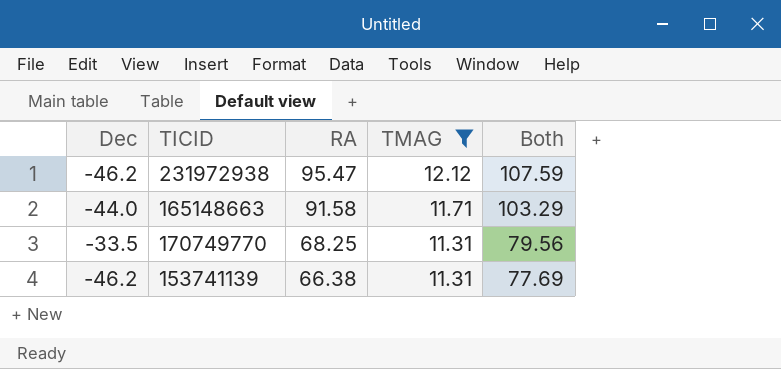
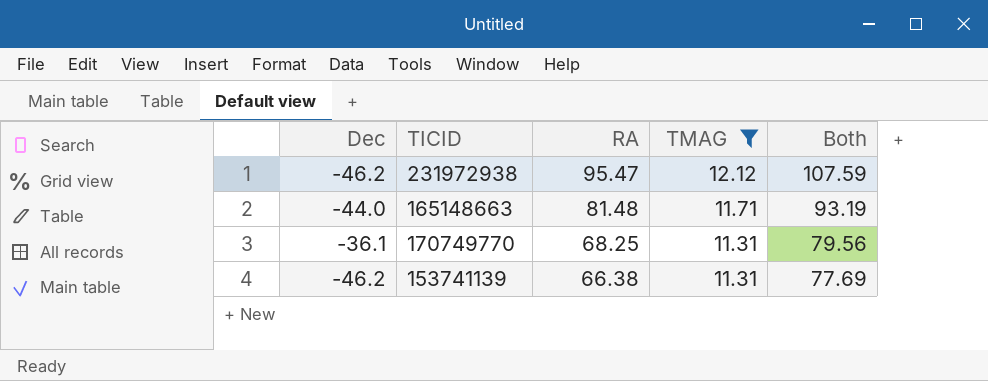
165148663 | RA: 91.58 -> 81.48
165148663 | Both: 103.29 -> 93.19
170749770 | Dec: -33.5 -> -36.1

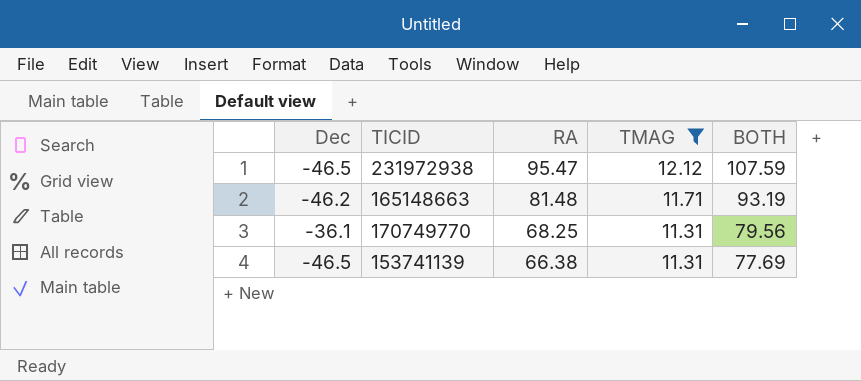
column name: Both -> BOTH
231972938 | Dec: -46.2 -> -46.5
165148663 | Dec: -44.0 -> -46.2
153741139 | Dec: -46.2 -> -46.5

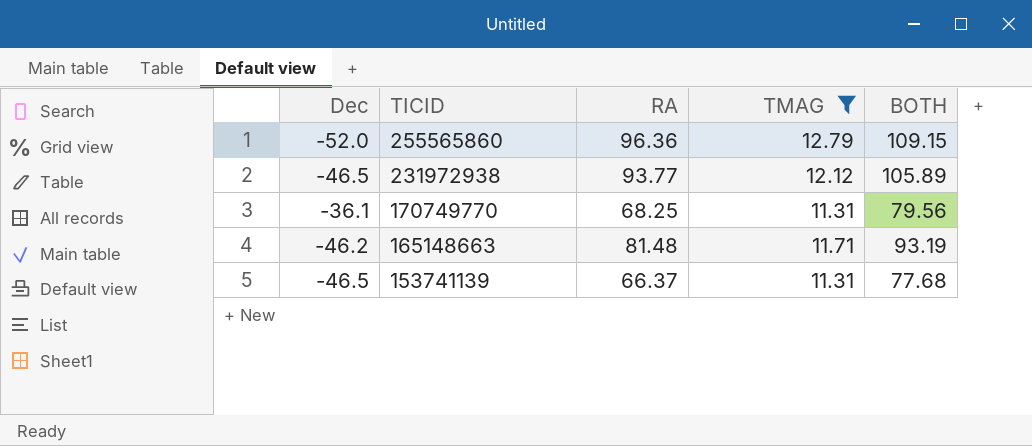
row order: RA descending -> TICID descending
row 255565860: none -> -52.0 | 96.36 | 12.79 | 109.15
231972938 | RA: 95.47 -> 93.77
231972938 | BOTH: 107.59 -> 105.89
153741139 | RA: 66.38 -> 66.37
153741139 | BOTH: 77.69 -> 77.68

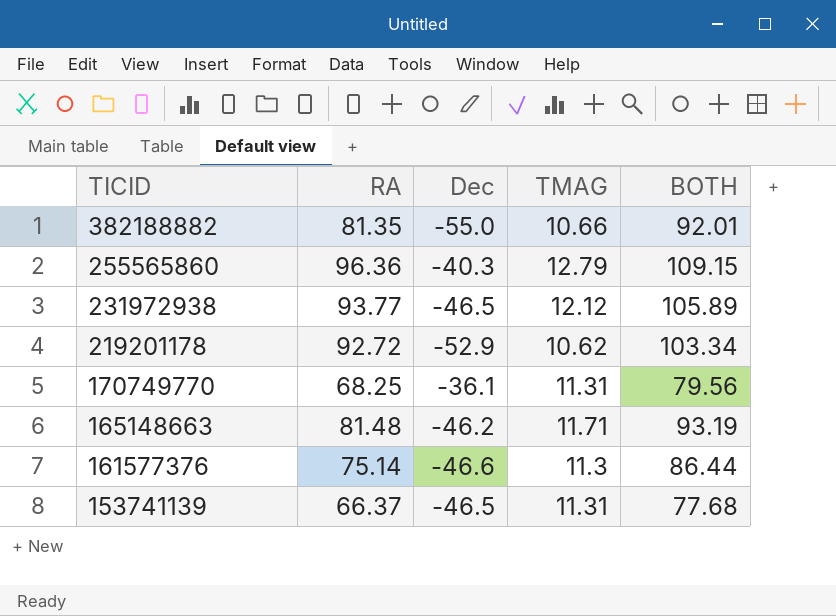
filter: TMAG >= 11.31 -> none
column Dec | position: 1 -> 3
255565860 | Dec: -52.0 -> -40.3

